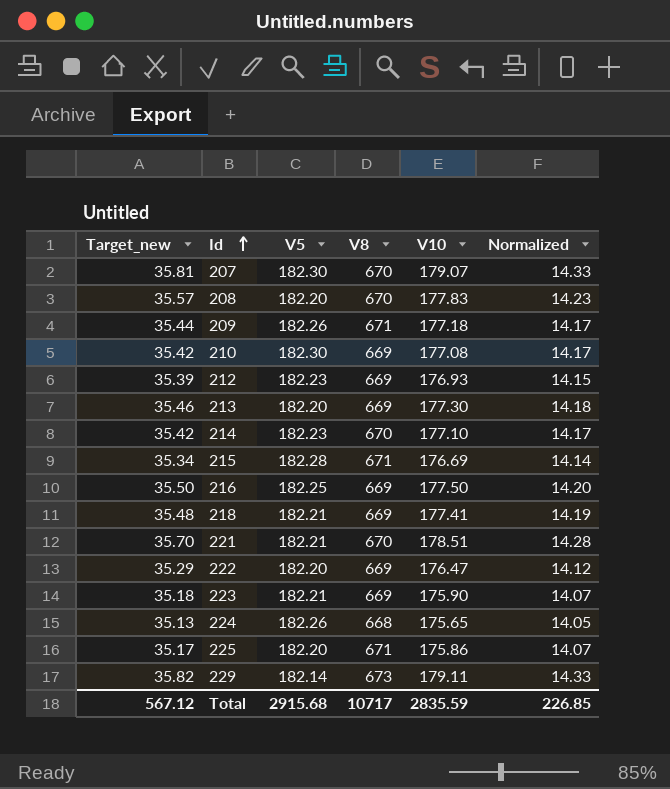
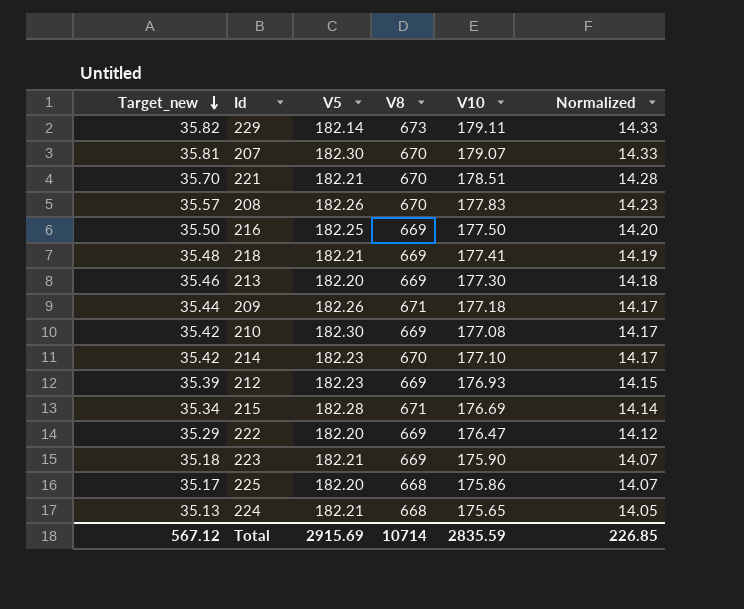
row order: Id ascending -> Target_new descending
208 | V5: 182.20 -> 182.26
225 | V8: 671 -> 668
224 | V5: 182.26 -> 182.21
Total | V5: 2915.68 -> 2915.69
Total | V8: 10717 -> 10714

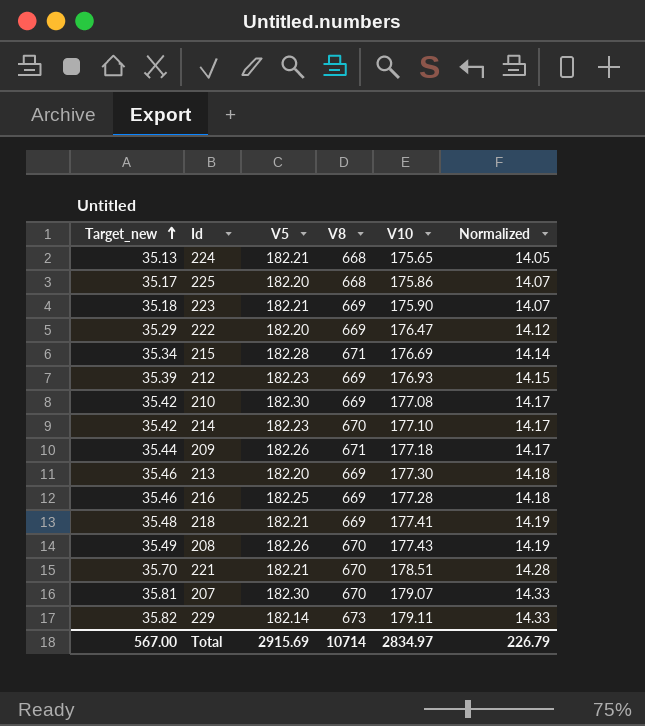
row order: Target_new descending -> Target_new ascending
216 | Target_new: 35.50 -> 35.46
216 | V10: 177.50 -> 177.28
216 | Normalized: 14.20 -> 14.18
208 | Target_new: 35.57 -> 35.49
208 | V10: 177.83 -> 177.43
208 | Normalized: 14.23 -> 14.19
Total | Target_new: 567.12 -> 567.00
Total | V10: 2835.59 -> 2834.97
Total | Normalized: 226.85 -> 226.79

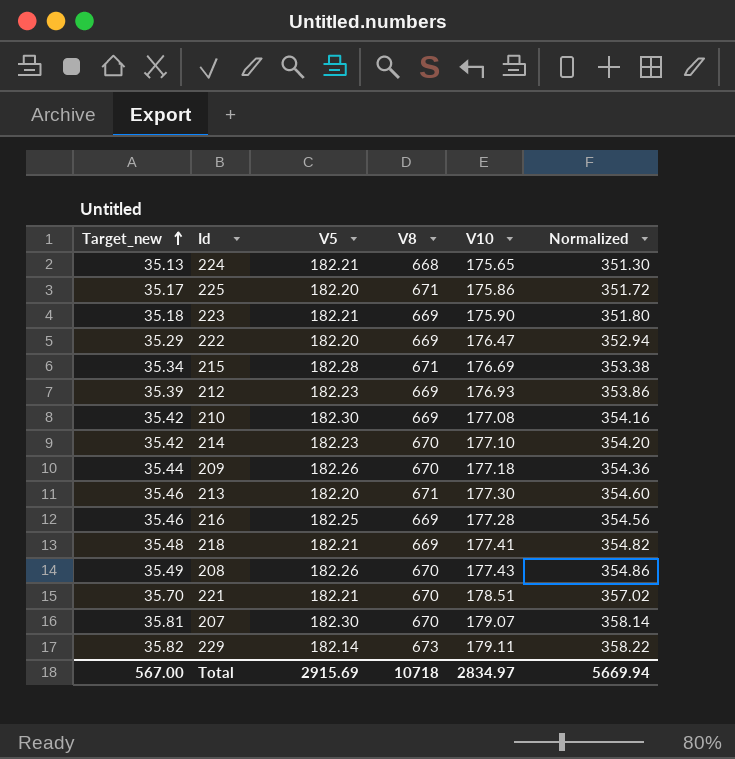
column Normalized | formula: [V10] * 0.08 -> [V10] * 2
225 | V8: 668 -> 671
209 | V8: 671 -> 670
213 | V8: 669 -> 671
Total | V8: 10714 -> 10718
Total | Normalized: 226.79 -> 5669.94

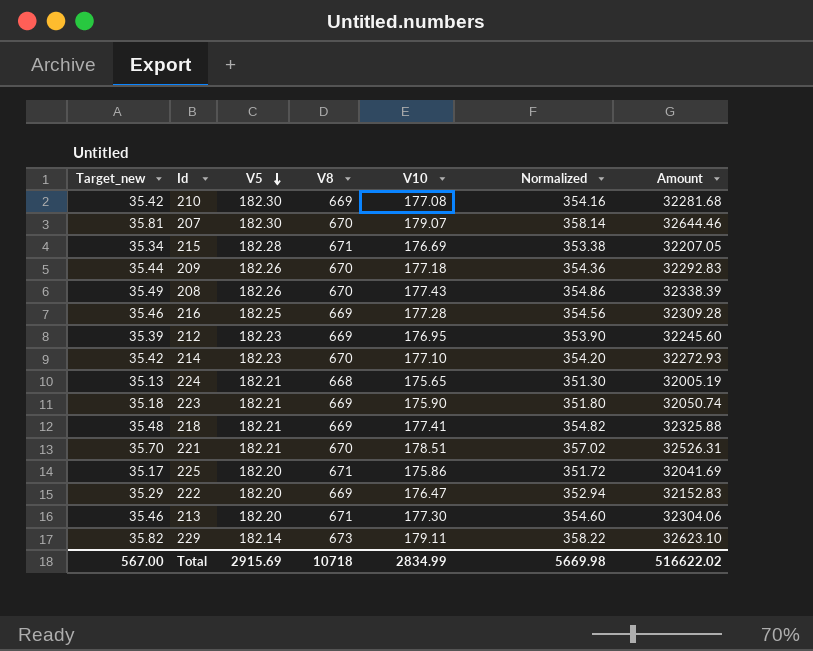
row order: Target_new ascending -> V5 descending
column Amount | formula: none -> [V5] * [V10]
212 | V10: 176.93 -> 176.95
212 | Normalized: 353.86 -> 353.90
Total | V10: 2834.97 -> 2834.99
Total | Normalized: 5669.94 -> 5669.98

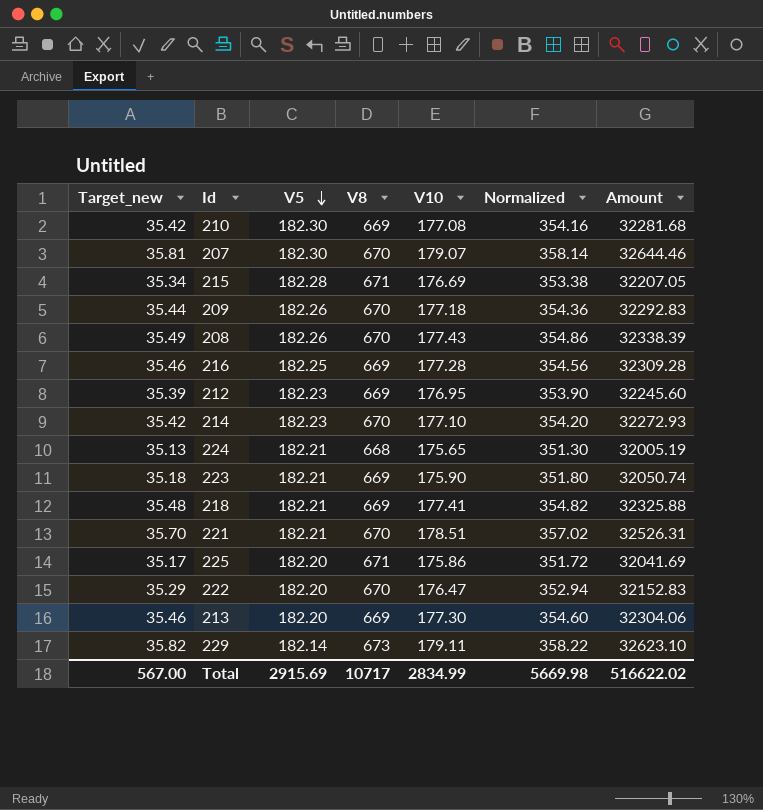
222 | V8: 669 -> 670
213 | V8: 671 -> 669
Total | V8: 10718 -> 10717

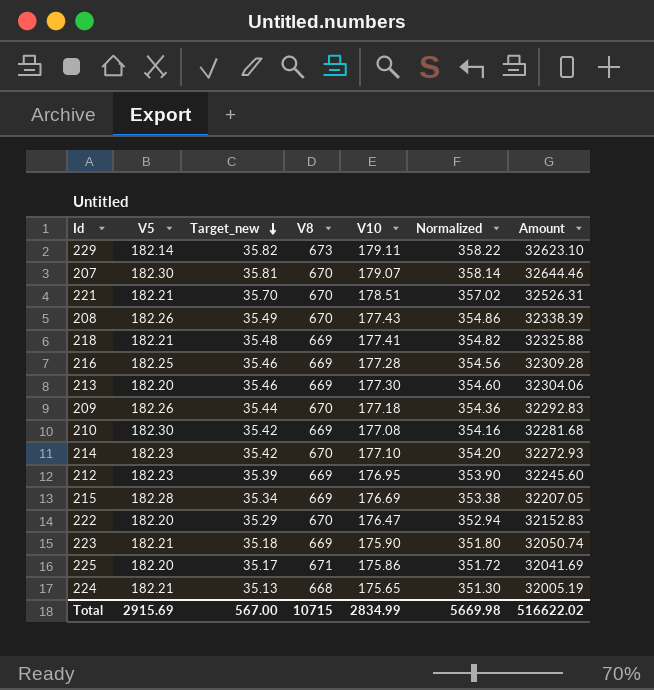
row order: V5 descending -> Target_new descending
column Target_new | position: 1 -> 3
215 | V8: 671 -> 669
Total | V8: 10717 -> 10715

